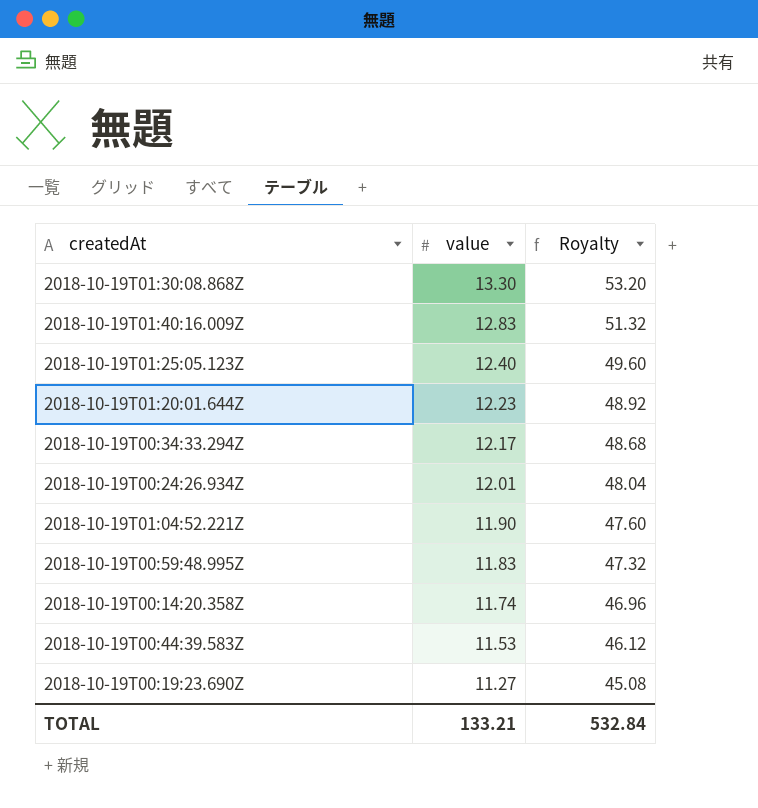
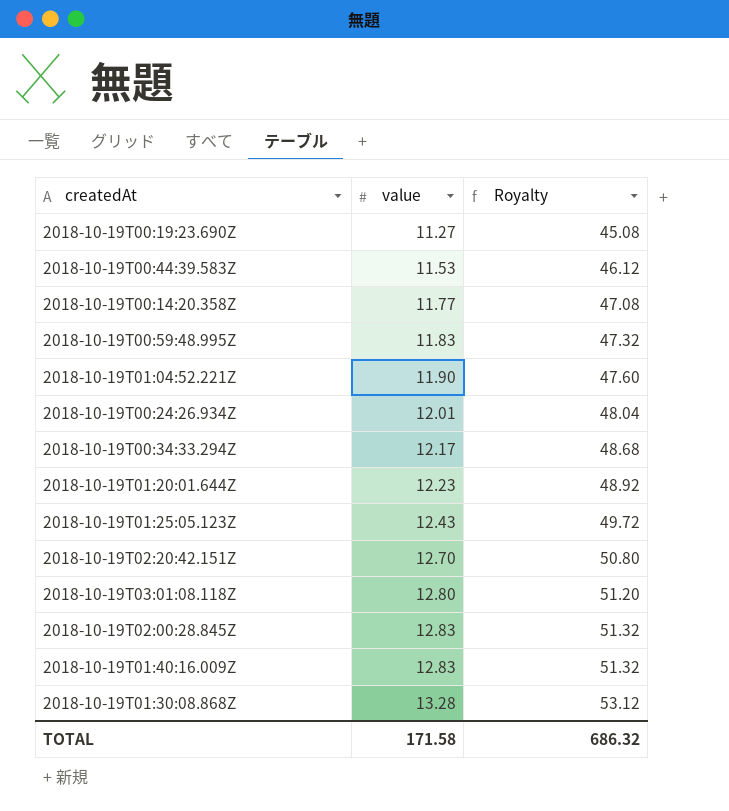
row order: value descending -> value ascending
2018-10-19T00:14:20.358Z | value: 11.74 -> 11.77
2018-10-19T00:14:20.358Z | Royalty: 46.96 -> 47.08
2018-10-19T01:25:05.123Z | value: 12.40 -> 12.43
2018-10-19T01:25:05.123Z | Royalty: 49.60 -> 49.72
row 2018-10-19T02:20:42.151Z: none -> 12.70 | 50.80
row 2018-10-19T03:01:08.118Z: none -> 12.80 | 51.20
row 2018-10-19T02:00:28.845Z: none -> 12.83 | 51.32
2018-10-19T01:30:08.868Z | value: 13.30 -> 13.28
2018-10-19T01:30:08.868Z | Royalty: 53.20 -> 53.12
TOTAL | value: 133.21 -> 171.58
TOTAL | Royalty: 532.84 -> 686.32

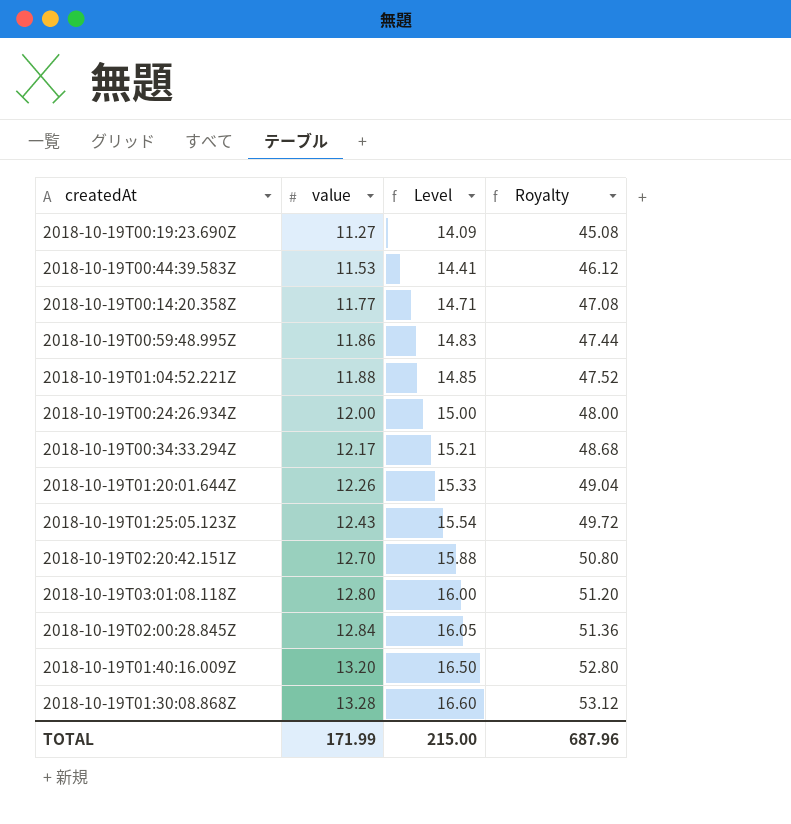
column Level | formula: none -> [value] * 1.25
2018-10-19T00:59:48.995Z | value: 11.83 -> 11.86
2018-10-19T00:59:48.995Z | Royalty: 47.32 -> 47.44
2018-10-19T01:04:52.221Z | value: 11.90 -> 11.88
2018-10-19T01:04:52.221Z | Royalty: 47.60 -> 47.52
2018-10-19T00:24:26.934Z | value: 12.01 -> 12.00
2018-10-19T00:24:26.934Z | Royalty: 48.04 -> 48.00
2018-10-19T01:20:01.644Z | value: 12.23 -> 12.26
2018-10-19T01:20:01.644Z | Royalty: 48.92 -> 49.04
2018-10-19T02:00:28.845Z | value: 12.83 -> 12.84
2018-10-19T02:00:28.845Z | Royalty: 51.32 -> 51.36
2018-10-19T01:40:16.009Z | value: 12.83 -> 13.20
2018-10-19T01:40:16.009Z | Royalty: 51.32 -> 52.80
TOTAL | value: 171.58 -> 171.99
TOTAL | Royalty: 686.32 -> 687.96

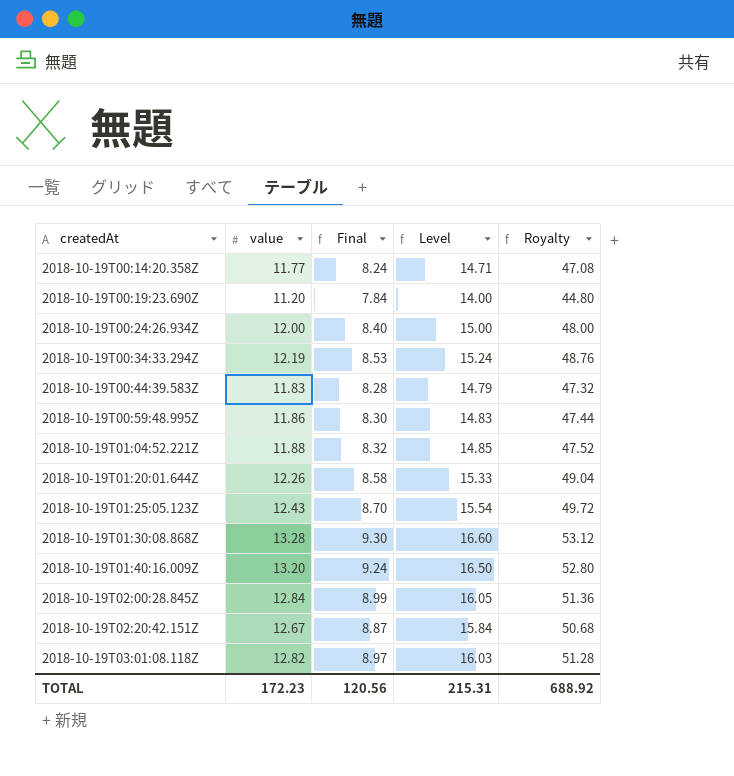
row order: value ascending -> createdAt ascending
column Final | formula: none -> [value] * 0.7
2018-10-19T00:19:23.690Z | value: 11.27 -> 11.20
2018-10-19T00:19:23.690Z | Level: 14.09 -> 14.00
2018-10-19T00:19:23.690Z | Royalty: 45.08 -> 44.80
2018-10-19T00:34:33.294Z | value: 12.17 -> 12.19
2018-10-19T00:34:33.294Z | Level: 15.21 -> 15.24
2018-10-19T00:34:33.294Z | Royalty: 48.68 -> 48.76
2018-10-19T00:44:39.583Z | value: 11.53 -> 11.83
2018-10-19T00:44:39.583Z | Level: 14.41 -> 14.79
2018-10-19T00:44:39.583Z | Royalty: 46.12 -> 47.32
2018-10-19T02:20:42.151Z | value: 12.70 -> 12.67
2018-10-19T02:20:42.151Z | Level: 15.88 -> 15.84
2018-10-19T02:20:42.151Z | Royalty: 50.80 -> 50.68
2018-10-19T03:01:08.118Z | value: 12.80 -> 12.82
2018-10-19T03:01:08.118Z | Level: 16.00 -> 16.03
2018-10-19T03:01:08.118Z | Royalty: 51.20 -> 51.28
TOTAL | value: 171.99 -> 172.23
TOTAL | Level: 215.00 -> 215.31
TOTAL | Royalty: 687.96 -> 688.92

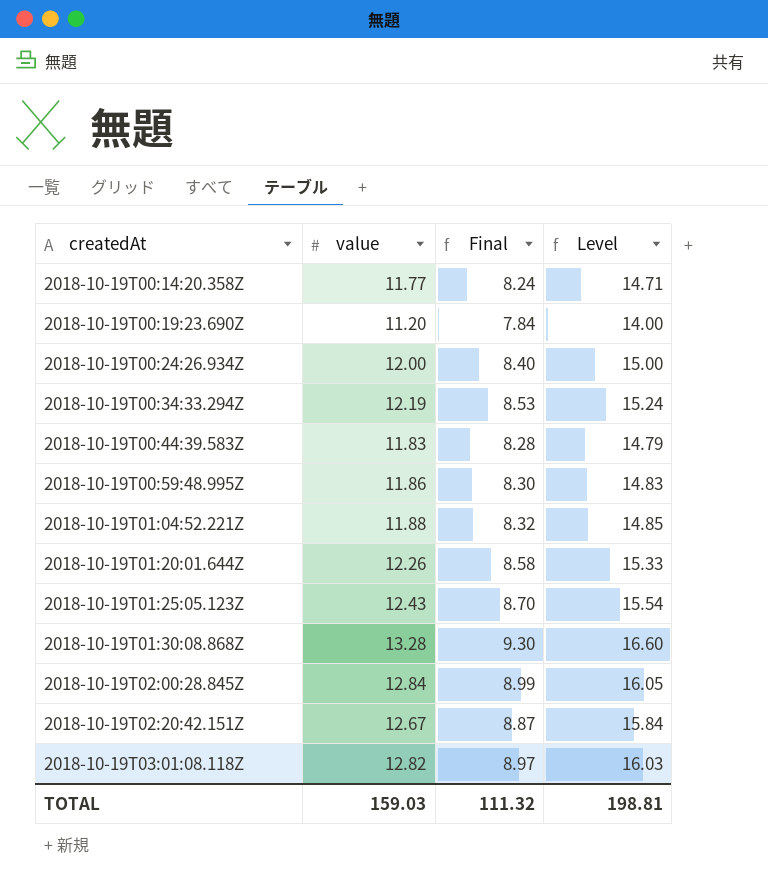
column Royalty | formula: [value] * 4 -> none
row 2018-10-19T01:40:16.009Z: 13.20 | 9.24 | 16.50 | 52.80 -> none
TOTAL | value: 172.23 -> 159.03
TOTAL | Final: 120.56 -> 111.32
TOTAL | Level: 215.31 -> 198.81

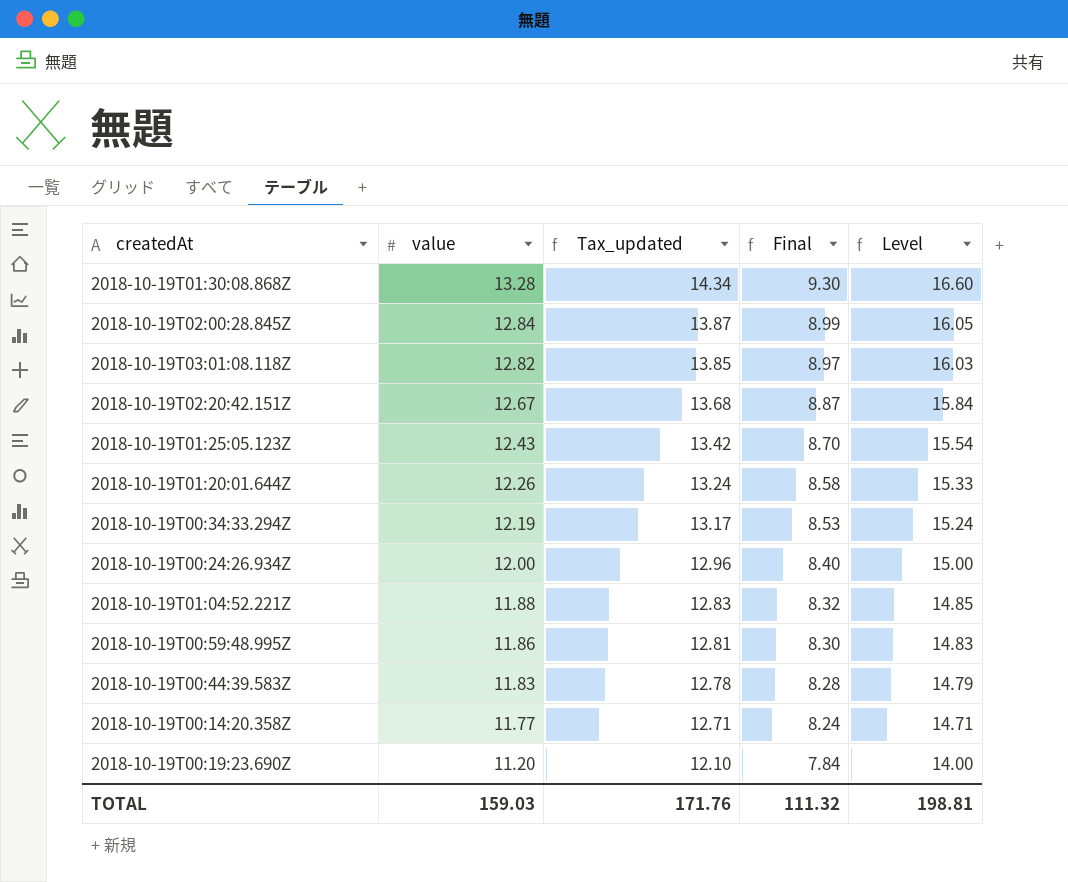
row order: createdAt ascending -> value descending
column Tax_updated | formula: none -> [value] * 1.08

